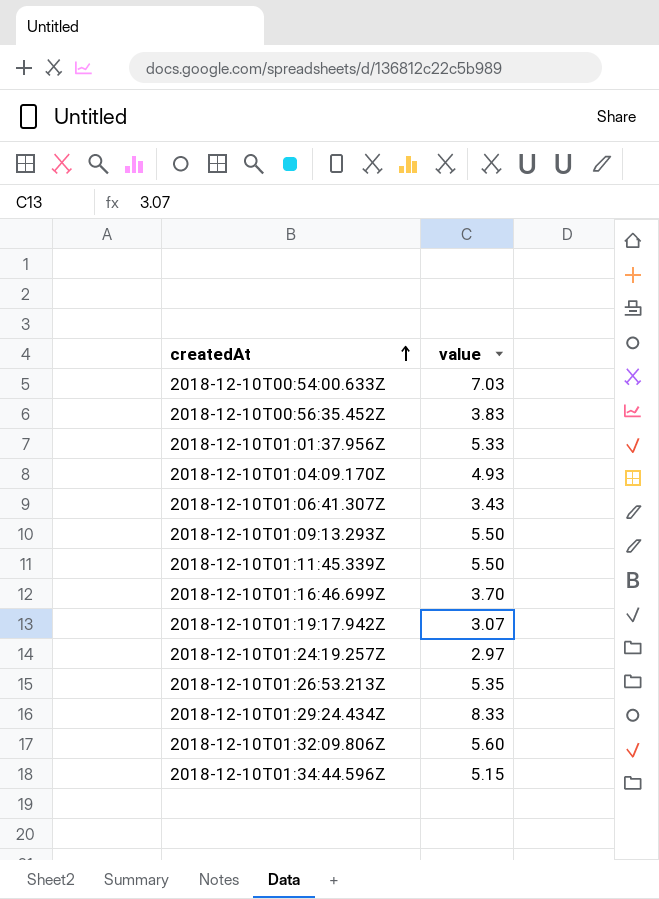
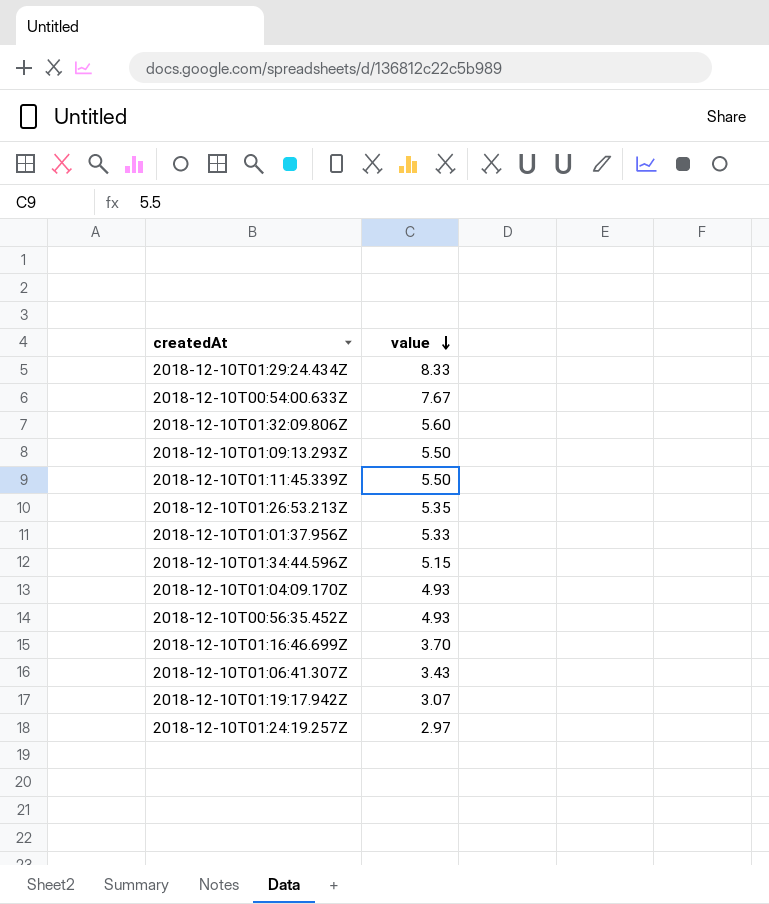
row order: createdAt ascending -> value descending
2018-12-10T00:54:00.633Z | value: 7.03 -> 7.67
2018-12-10T00:56:35.452Z | value: 3.83 -> 4.93

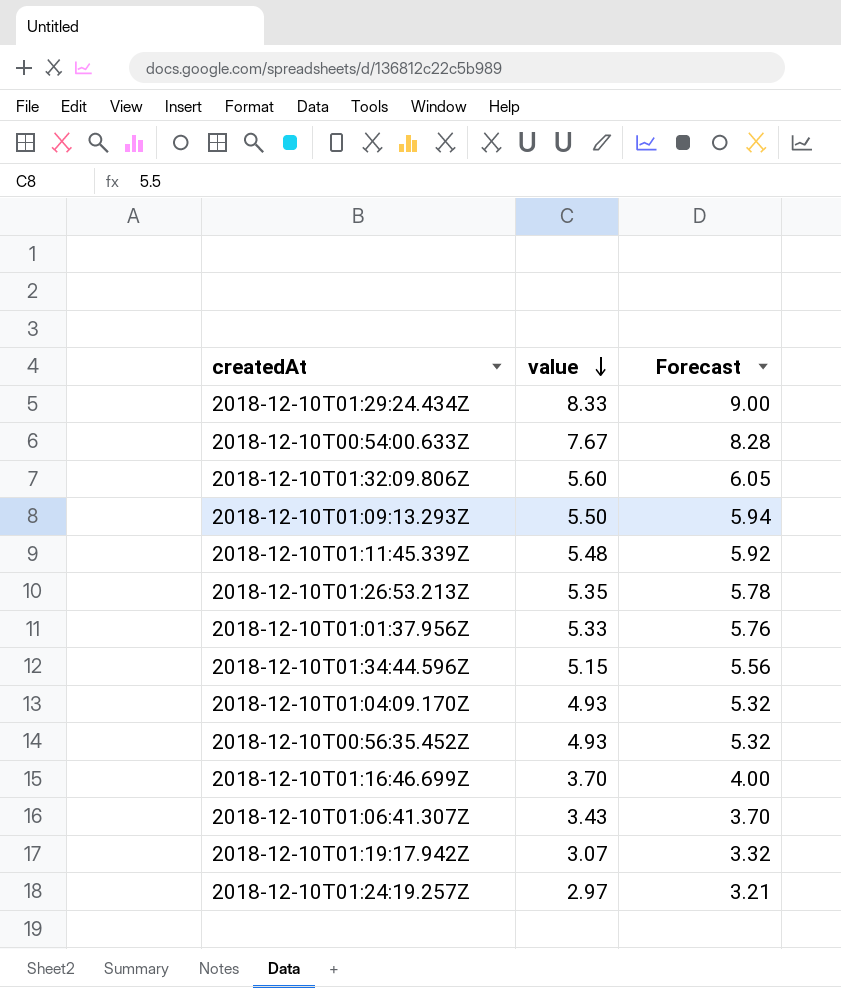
column Forecast | formula: none -> [value] * 1.08
2018-12-10T01:11:45.339Z | value: 5.50 -> 5.48

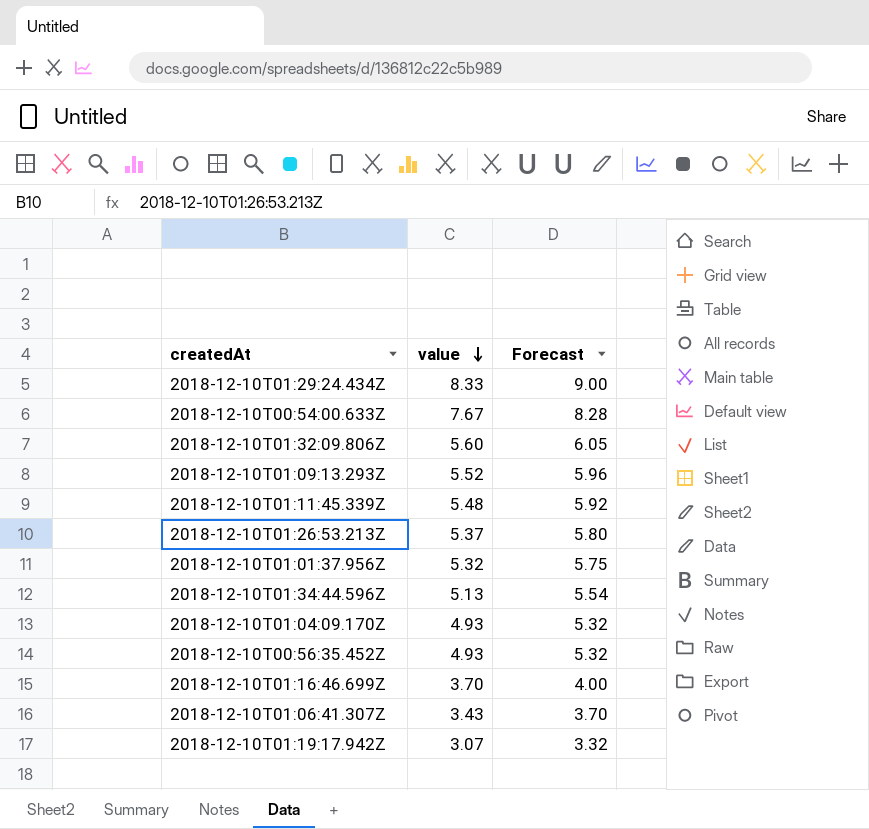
row 2018-12-10T01:24:19.257Z: 2.97 | 3.21 -> none
2018-12-10T01:09:13.293Z | value: 5.50 -> 5.52
2018-12-10T01:09:13.293Z | Forecast: 5.94 -> 5.96
2018-12-10T01:26:53.213Z | value: 5.35 -> 5.37
2018-12-10T01:26:53.213Z | Forecast: 5.78 -> 5.80
2018-12-10T01:01:37.956Z | value: 5.33 -> 5.32
2018-12-10T01:01:37.956Z | Forecast: 5.76 -> 5.75
2018-12-10T01:34:44.596Z | value: 5.15 -> 5.13
2018-12-10T01:34:44.596Z | Forecast: 5.56 -> 5.54

